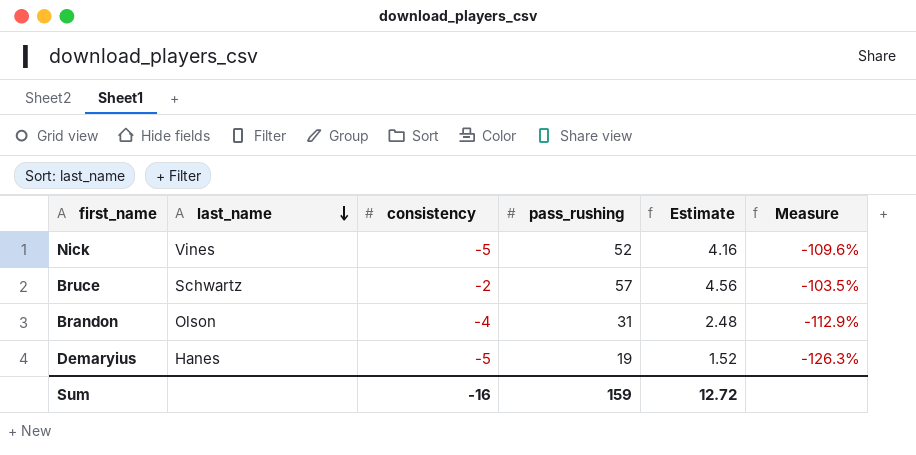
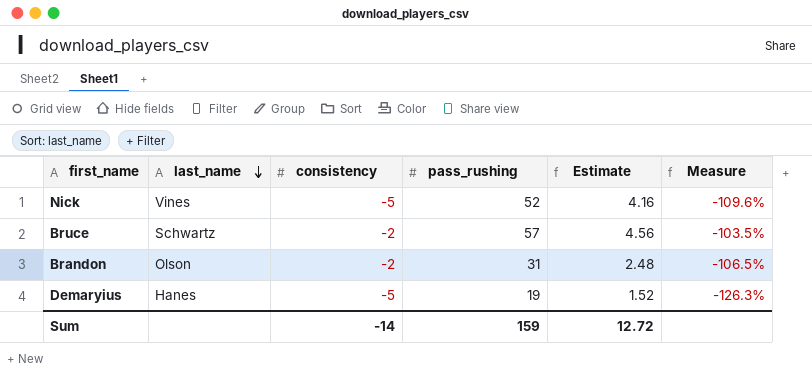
Brandon | consistency: -4 -> -2
Brandon | Measure: -112.9% -> -106.5%
Sum | consistency: -16 -> -14

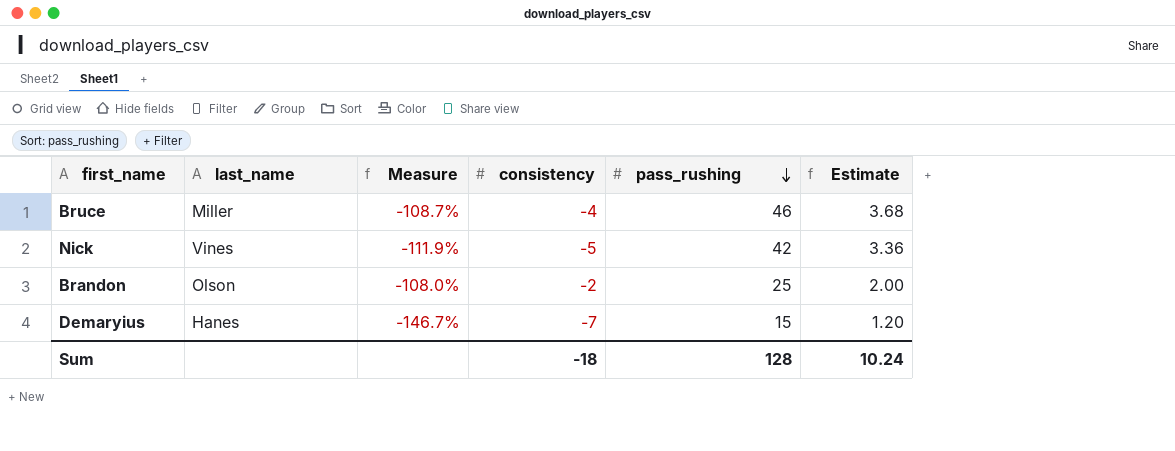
row order: last_name descending -> pass_rushing descending
column Measure | position: 6 -> 3
Bruce | last_name: Schwartz -> Miller
Bruce | Measure: -103.5% -> -108.7%
Bruce | consistency: -2 -> -4
Bruce | pass_rushing: 57 -> 46
Bruce | Estimate: 4.56 -> 3.68
Nick | Measure: -109.6% -> -111.9%
Nick | pass_rushing: 52 -> 42
Nick | Estimate: 4.16 -> 3.36
Brandon | Measure: -106.5% -> -108.0%
Brandon | pass_rushing: 31 -> 25
Brandon | Estimate: 2.48 -> 2.00
Demaryius | Measure: -126.3% -> -146.7%
Demaryius | consistency: -5 -> -7
Demaryius | pass_rushing: 19 -> 15
Demaryius | Estimate: 1.52 -> 1.20
Sum | consistency: -14 -> -18
Sum | pass_rushing: 159 -> 128
Sum | Estimate: 12.72 -> 10.24

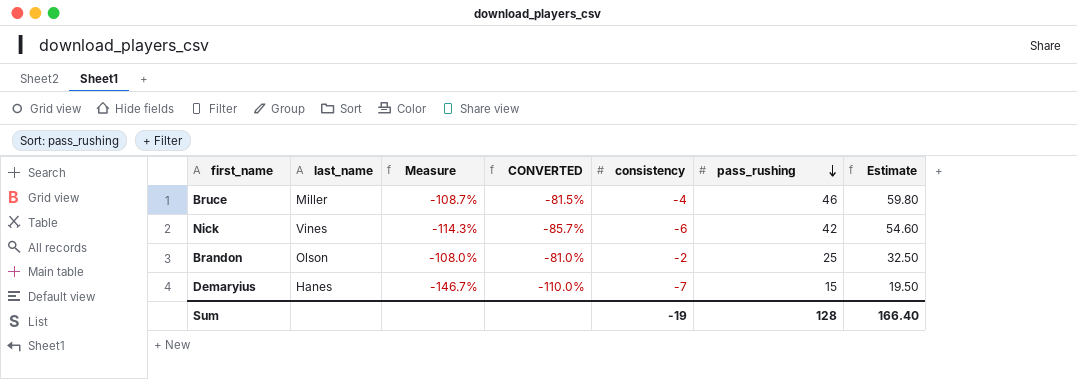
column CONVERTED | formula: none -> [Measure] * 0.75
column Estimate | formula: [pass_rushing] * 0.08 -> [pass_rushing] * 1.3
Nick | Measure: -111.9% -> -114.3%
Nick | consistency: -5 -> -6
Sum | consistency: -18 -> -19
Sum | Estimate: 10.24 -> 166.40

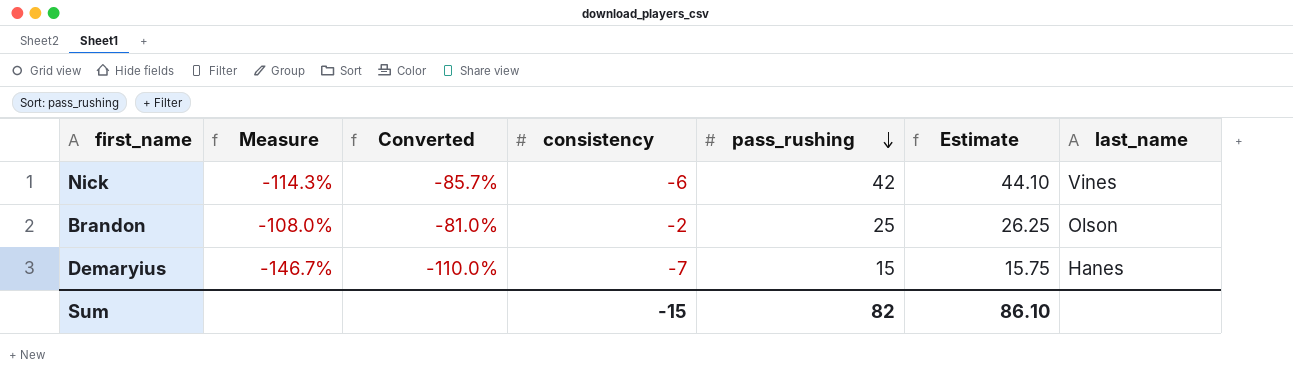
column name: CONVERTED -> Converted
column Estimate | formula: [pass_rushing] * 1.3 -> [pass_rushing] * 1.05
column last_name | position: 2 -> 7
row Bruce: Miller | -108.7% | -81.5% | -4 | 46 | 59.80 -> none
Sum | consistency: -19 -> -15
Sum | pass_rushing: 128 -> 82
Sum | Estimate: 166.40 -> 86.10

